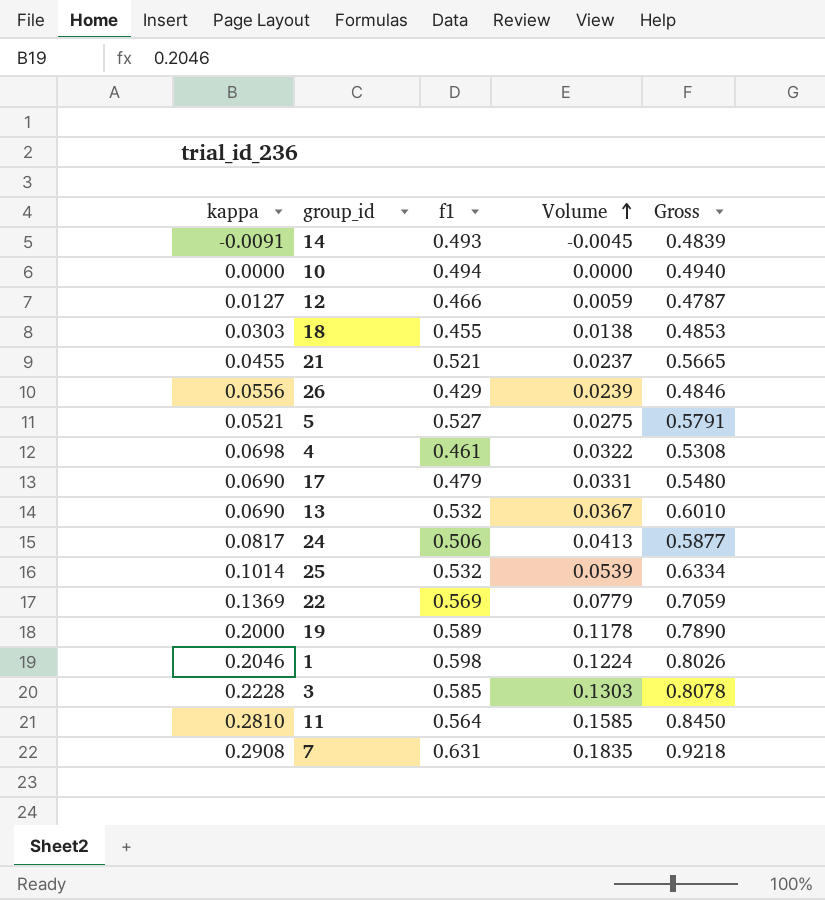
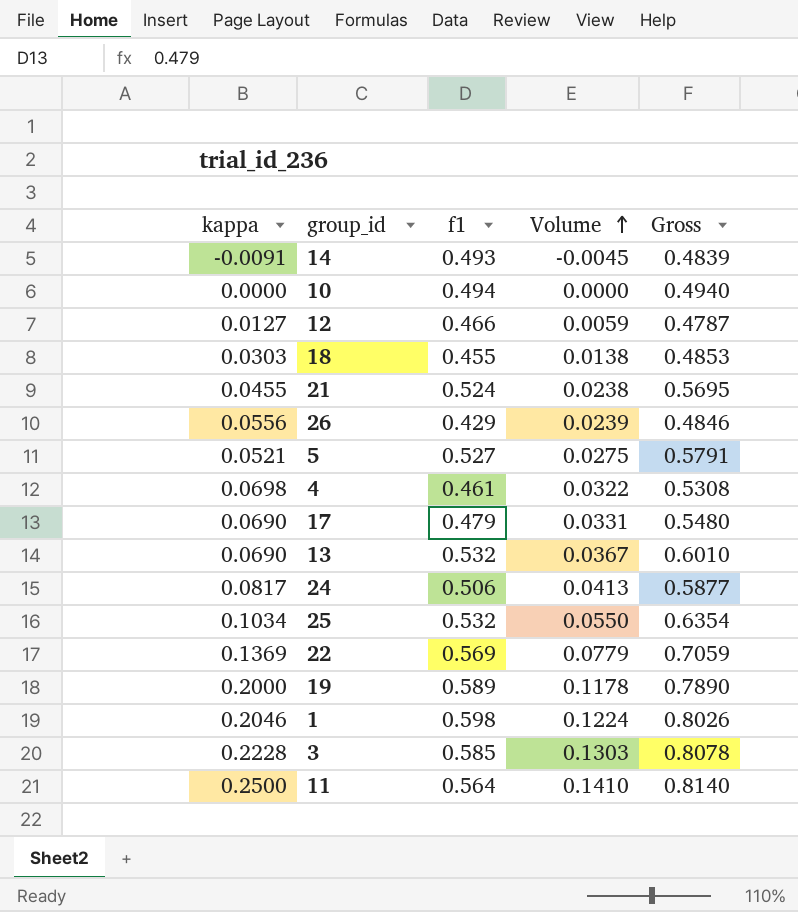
row 7: 0.2908 | 0.631 | 0.1835 | 0.9218 -> none
21 | f1: 0.521 -> 0.524
21 | Volume: 0.0237 -> 0.0238
21 | Gross: 0.5665 -> 0.5695
25 | kappa: 0.1014 -> 0.1034
25 | Volume: 0.0539 -> 0.0550
25 | Gross: 0.6334 -> 0.6354
11 | kappa: 0.2810 -> 0.2500
11 | Volume: 0.1585 -> 0.1410
11 | Gross: 0.8450 -> 0.8140

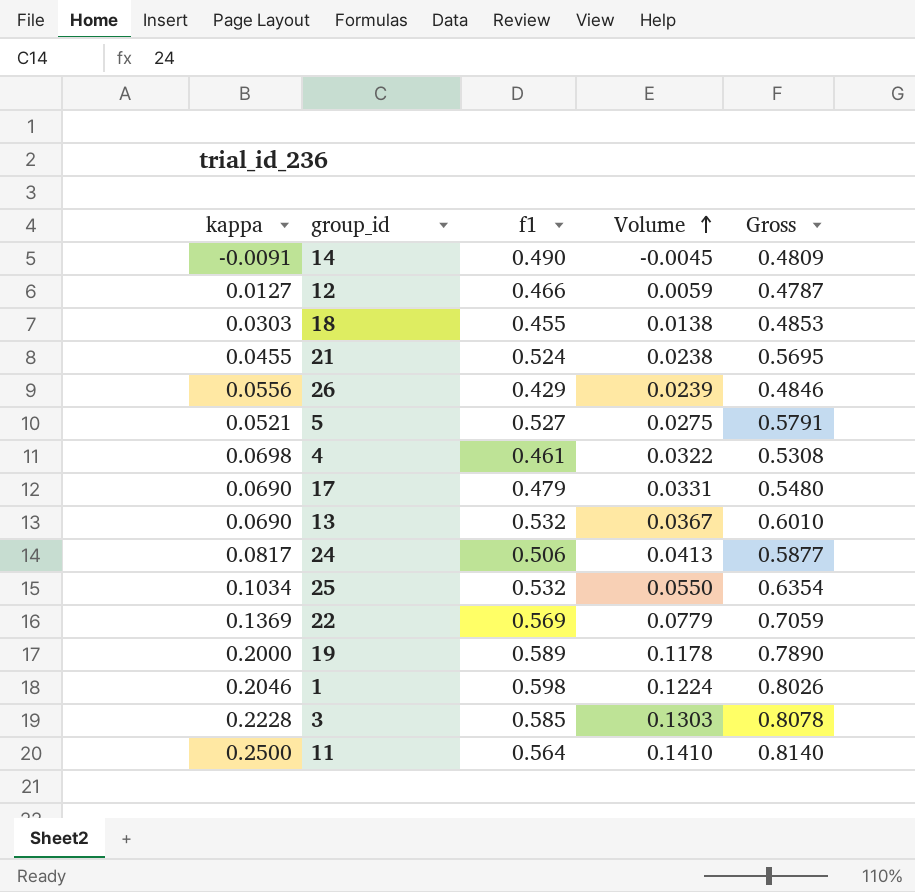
row 10: 0.0000 | 0.494 | 0.0000 | 0.4940 -> none
14 | f1: 0.493 -> 0.490
14 | Gross: 0.4839 -> 0.4809

